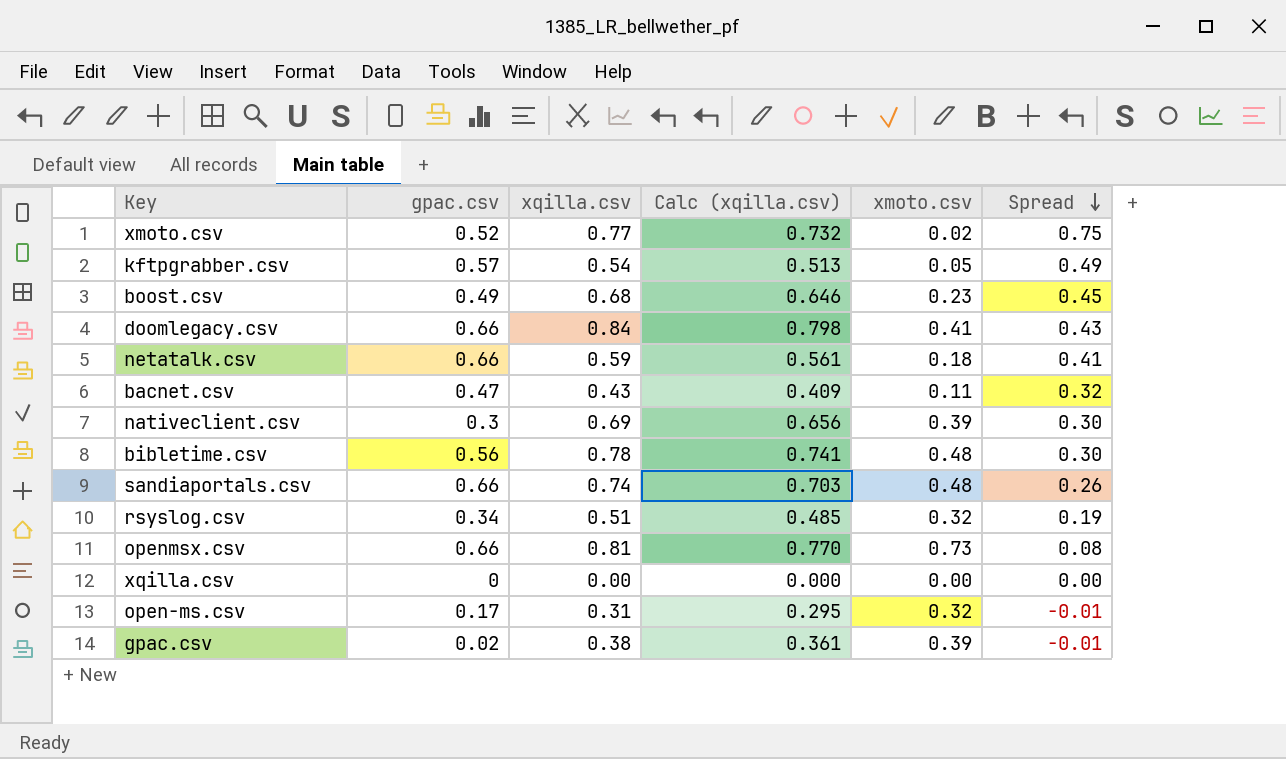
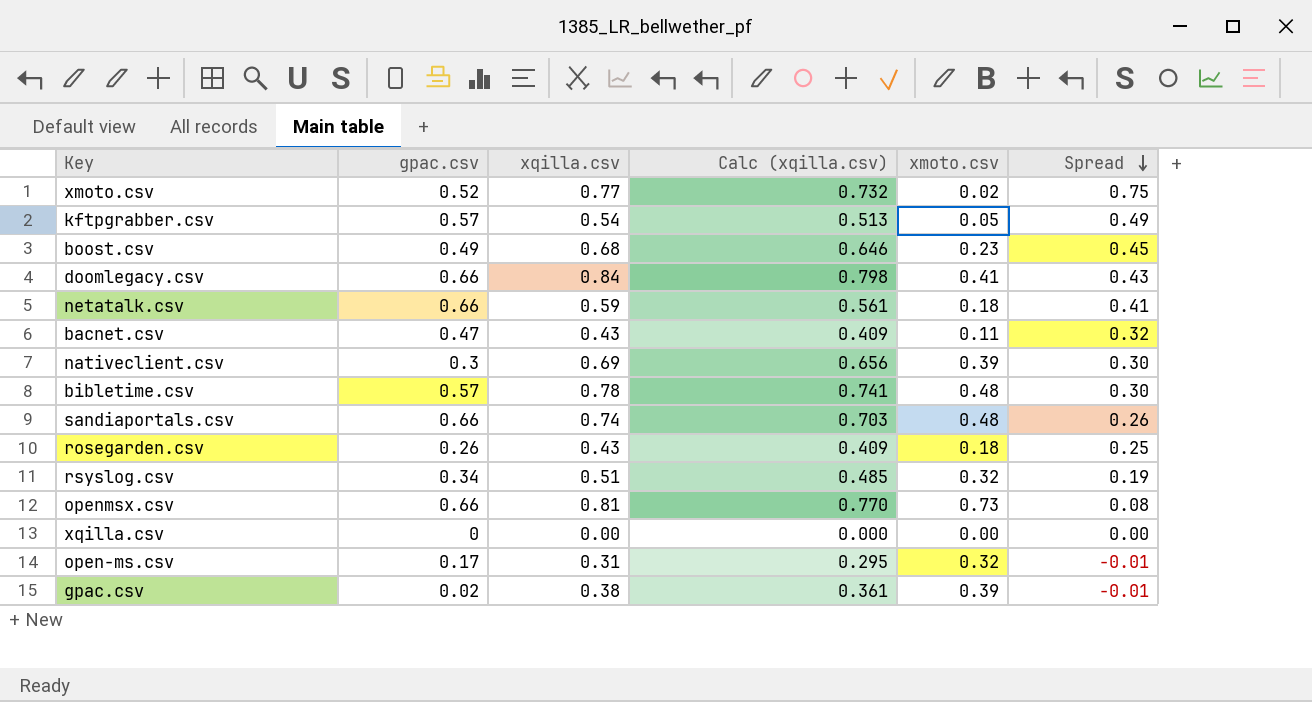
bibletime.csv | gpac.csv: 0.56 -> 0.57
row rosegarden.csv: none -> 0.26 | 0.43 | 0.409 | 0.18 | 0.25

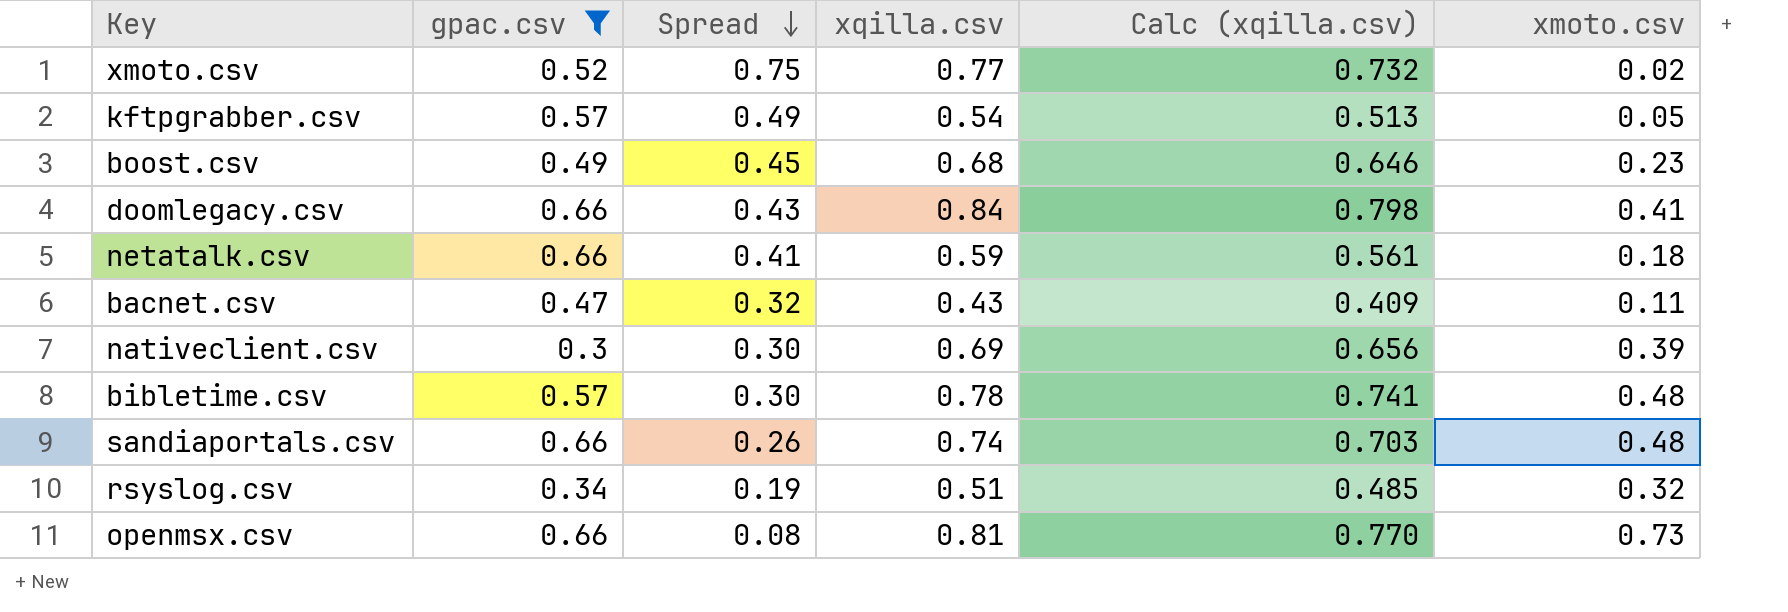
filter: none -> gpac.csv >= 0.3
column Spread | position: 6 -> 3

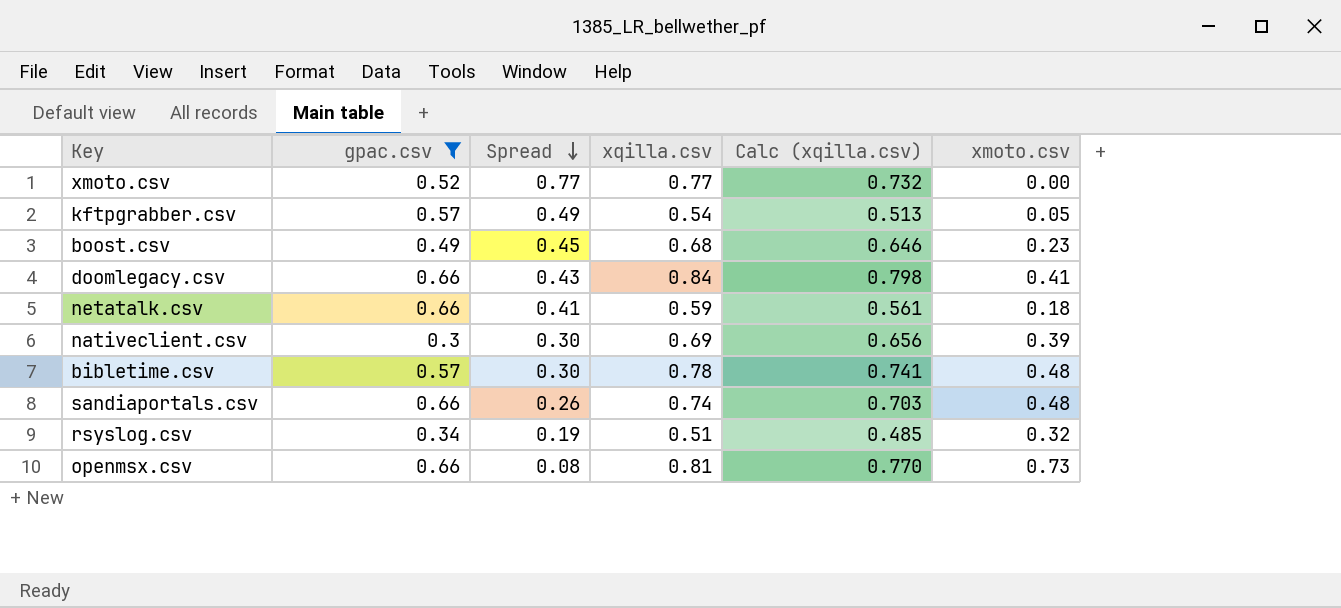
row bacnet.csv: 0.47 | 0.32 | 0.43 | 0.409 | 0.11 -> none
xmoto.csv | Spread: 0.75 -> 0.77
xmoto.csv | xmoto.csv: 0.02 -> 0.00

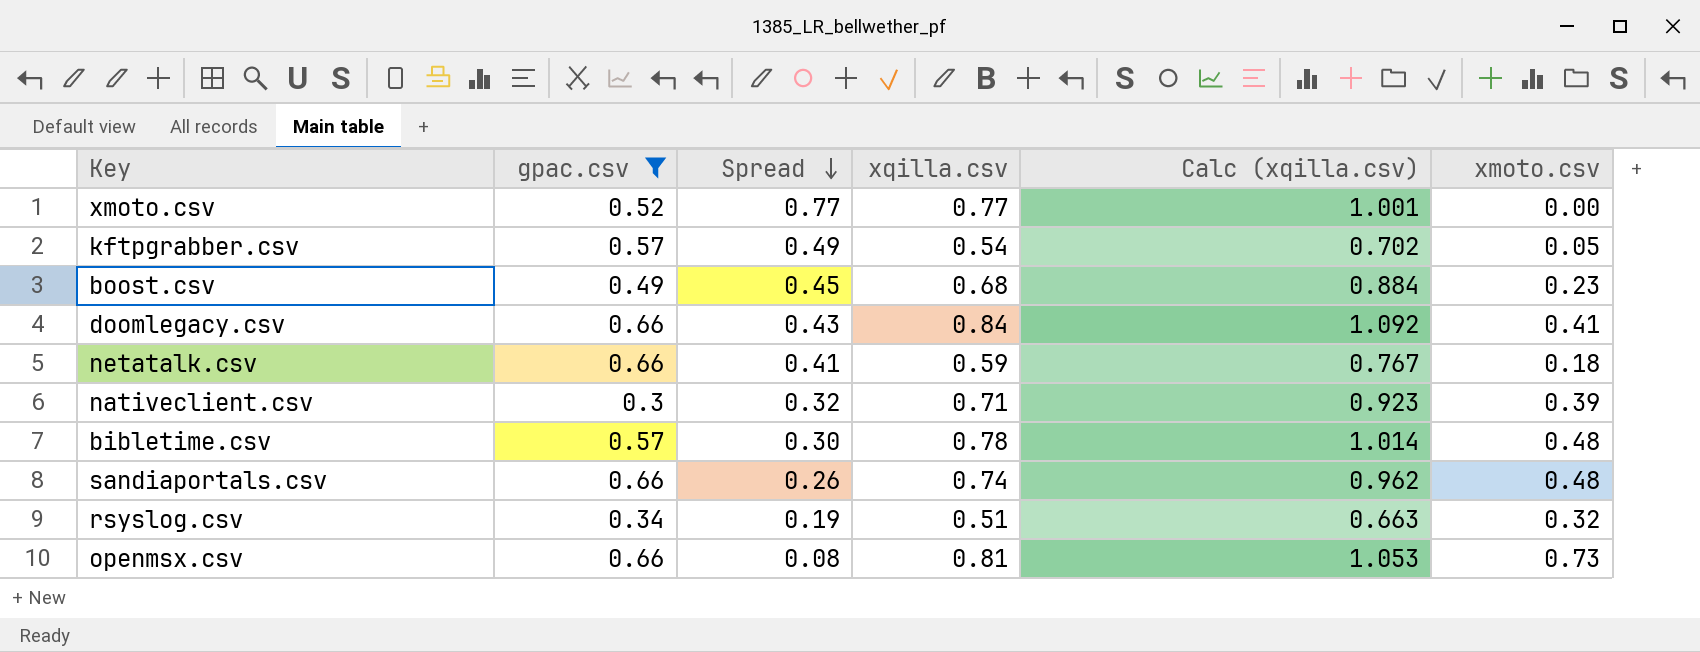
column Calc (xqilla.csv) | formula: [xqilla.csv] * 0.95 -> [xqilla.csv] * 1.3
nativeclient.csv | Spread: 0.30 -> 0.32
nativeclient.csv | xqilla.csv: 0.69 -> 0.71

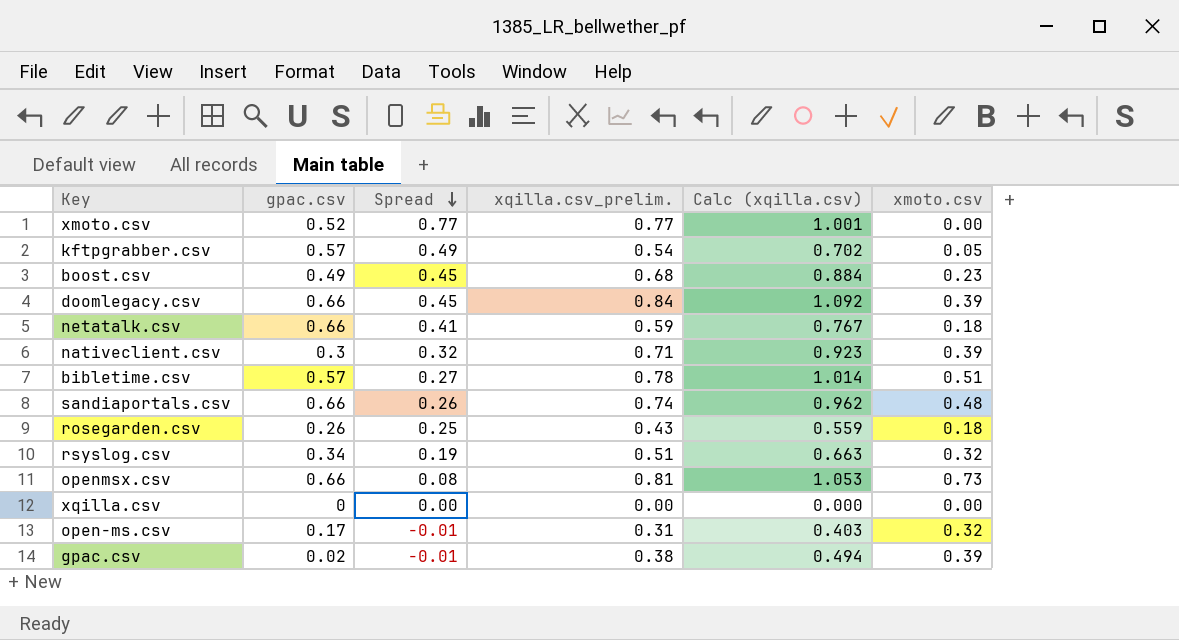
filter: gpac.csv >= 0.3 -> none
column name: xqilla.csv -> xqilla.csv_prelim.
doomlegacy.csv | Spread: 0.43 -> 0.45
doomlegacy.csv | xmoto.csv: 0.41 -> 0.39
bibletime.csv | Spread: 0.30 -> 0.27
bibletime.csv | xmoto.csv: 0.48 -> 0.51

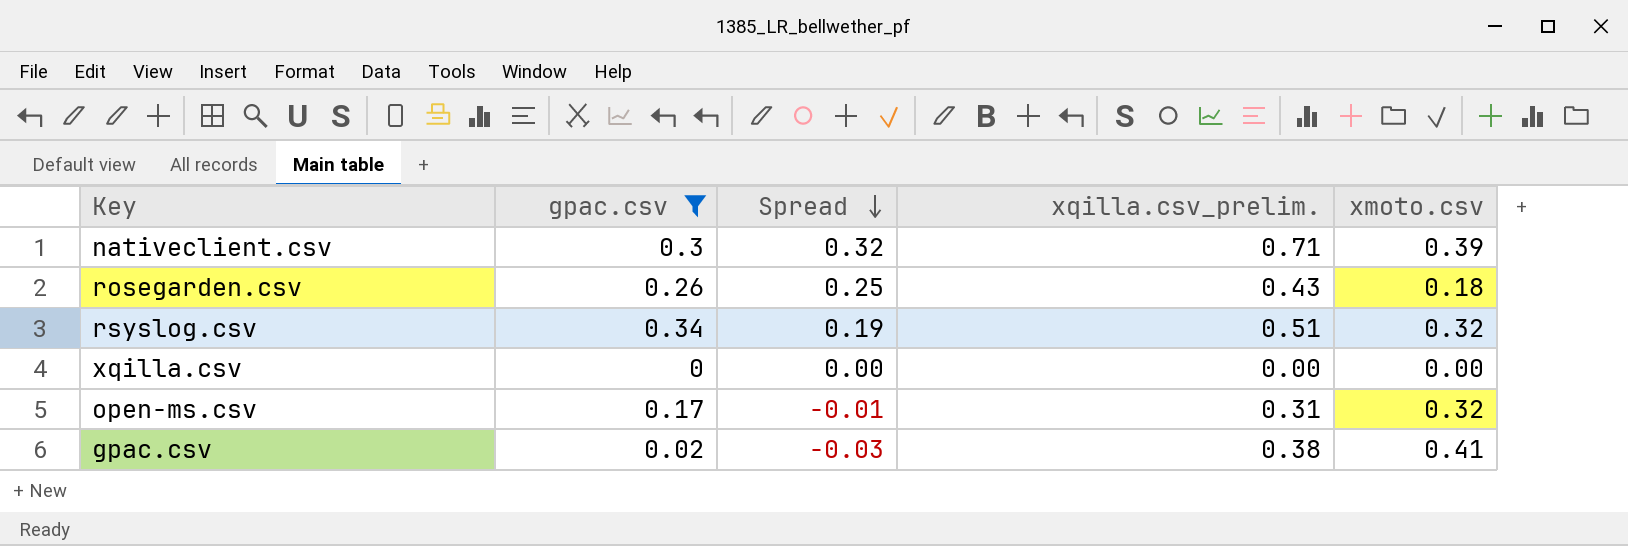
filter: none -> gpac.csv <= 0.34
column Calc (xqilla.csv) | formula: [xqilla.csv_prelim.] * 1.3 -> none
gpac.csv | Spread: -0.01 -> -0.03
gpac.csv | xmoto.csv: 0.39 -> 0.41

